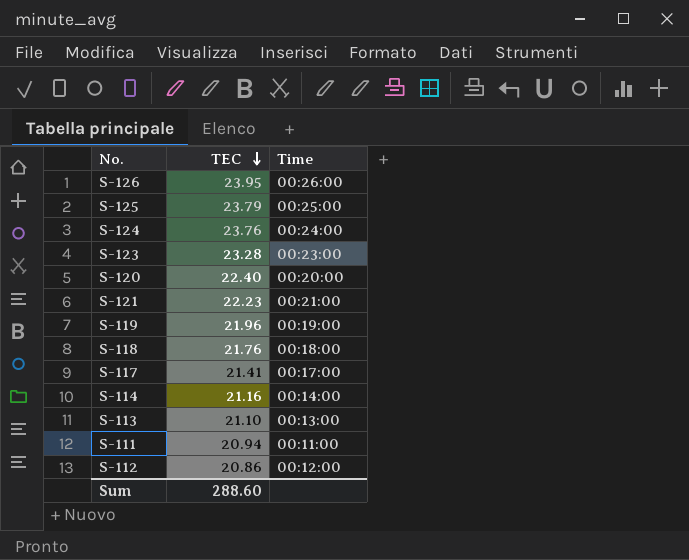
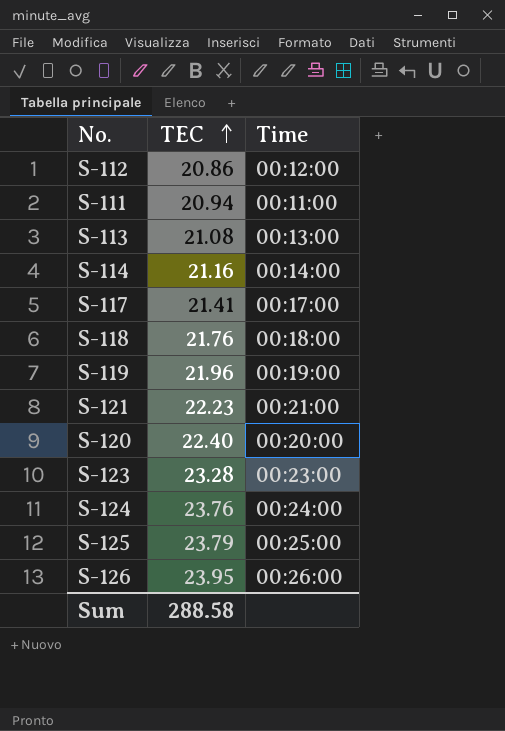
row order: TEC descending -> TEC ascending
S-113 | TEC: 21.10 -> 21.08
Sum | TEC: 288.60 -> 288.58

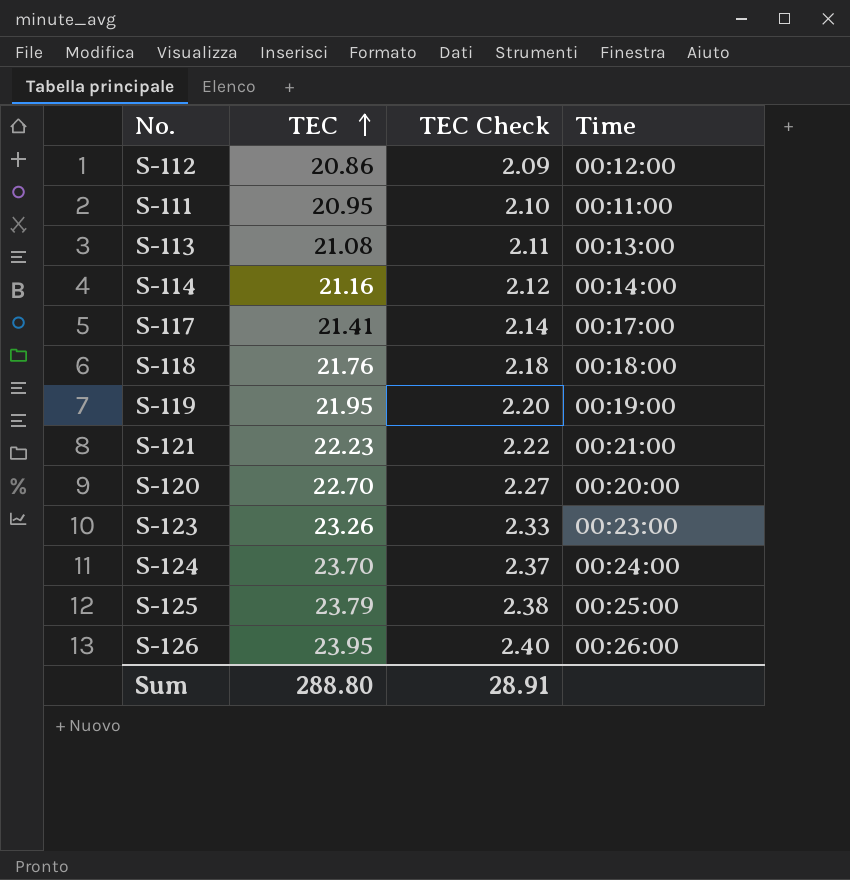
column TEC Check | formula: none -> [TEC] * 0.1
S-111 | TEC: 20.94 -> 20.95
S-119 | TEC: 21.96 -> 21.95
S-120 | TEC: 22.40 -> 22.70
S-123 | TEC: 23.28 -> 23.26
S-124 | TEC: 23.76 -> 23.70
Sum | TEC: 288.58 -> 288.80

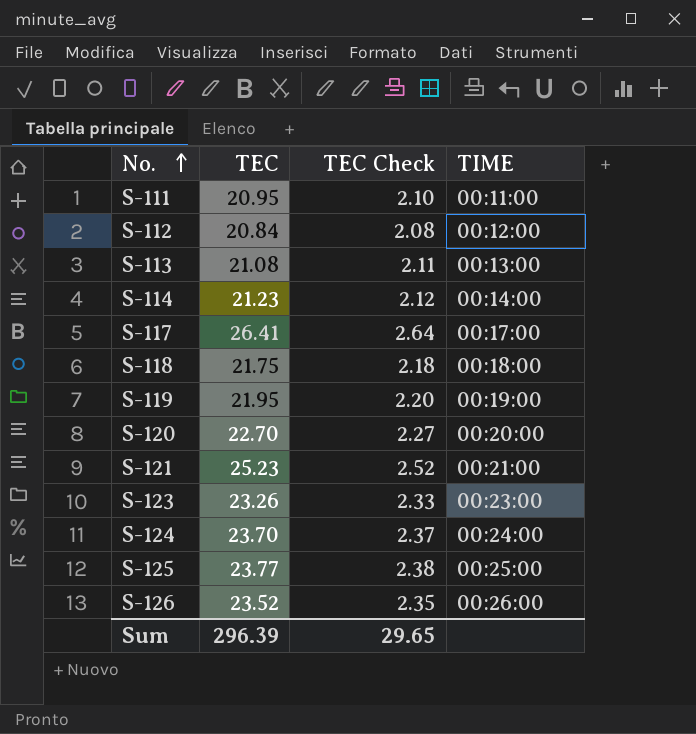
row order: TEC ascending -> No. ascending
column name: Time -> TIME
S-112 | TEC: 20.86 -> 20.84
S-112 | TEC Check: 2.09 -> 2.08
S-114 | TEC: 21.16 -> 21.23
S-117 | TEC: 21.41 -> 26.41
S-117 | TEC Check: 2.14 -> 2.64
S-118 | TEC: 21.76 -> 21.75
S-121 | TEC: 22.23 -> 25.23
S-121 | TEC Check: 2.22 -> 2.52
S-125 | TEC: 23.79 -> 23.77
S-126 | TEC: 23.95 -> 23.52
S-126 | TEC Check: 2.40 -> 2.35
Sum | TEC: 288.80 -> 296.39
Sum | TEC Check: 28.91 -> 29.65

